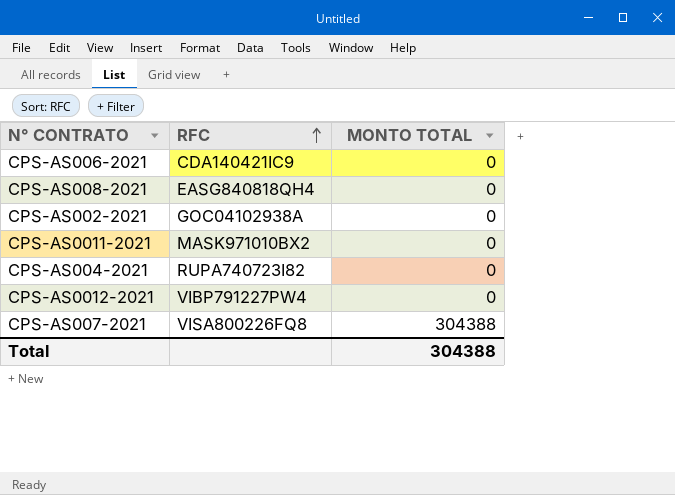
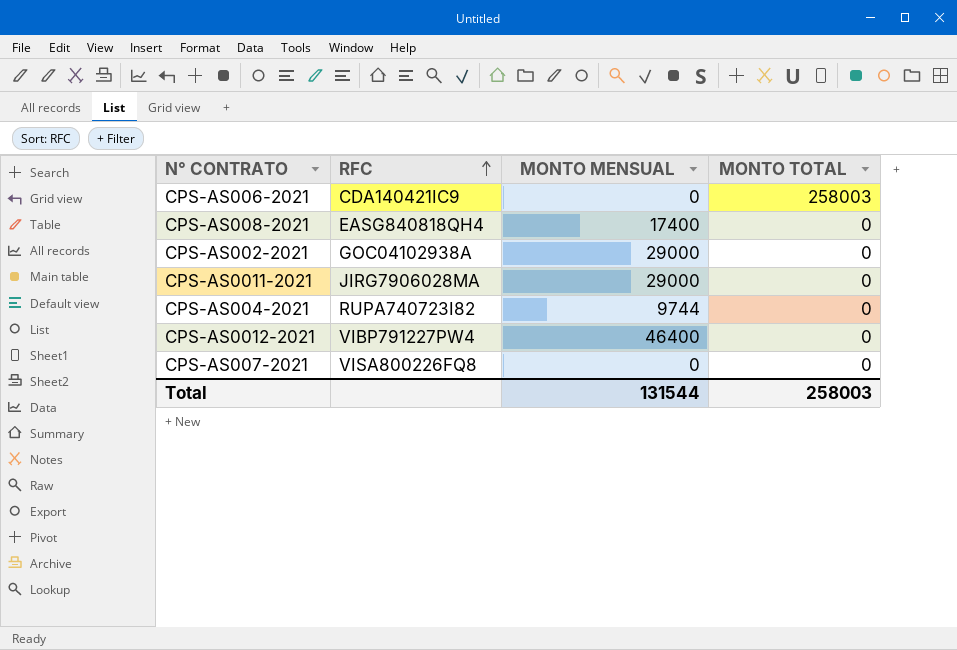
column MONTO MENSUAL | position: none -> 3
CPS-AS006-2021 | MONTO TOTAL: 0 -> 258003
CPS-AS0011-2021 | RFC: MASK971010BX2 -> JIRG7906028MA
CPS-AS007-2021 | MONTO TOTAL: 304388 -> 0
Total | MONTO TOTAL: 304388 -> 258003

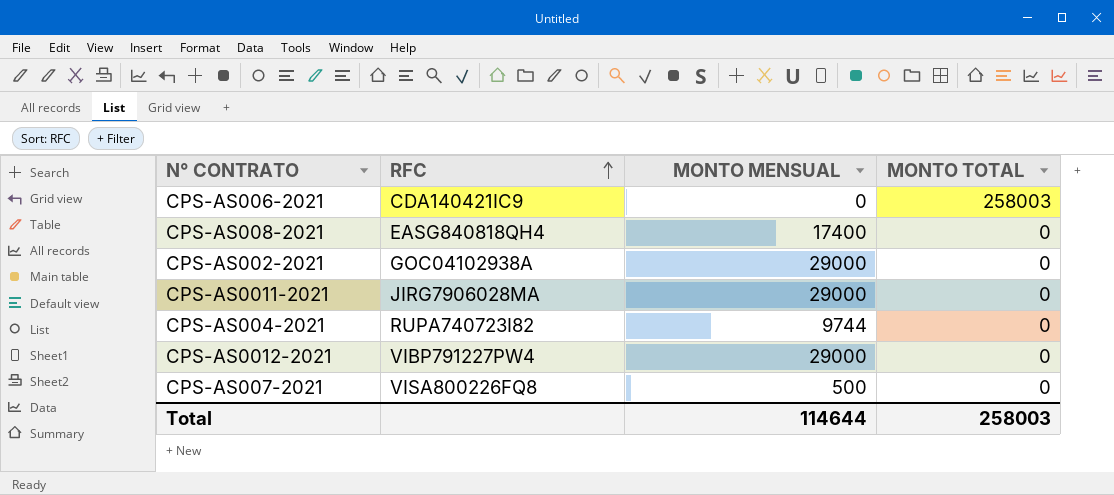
CPS-AS0012-2021 | MONTO MENSUAL: 46400 -> 29000
CPS-AS007-2021 | MONTO MENSUAL: 0 -> 500
Total | MONTO MENSUAL: 131544 -> 114644

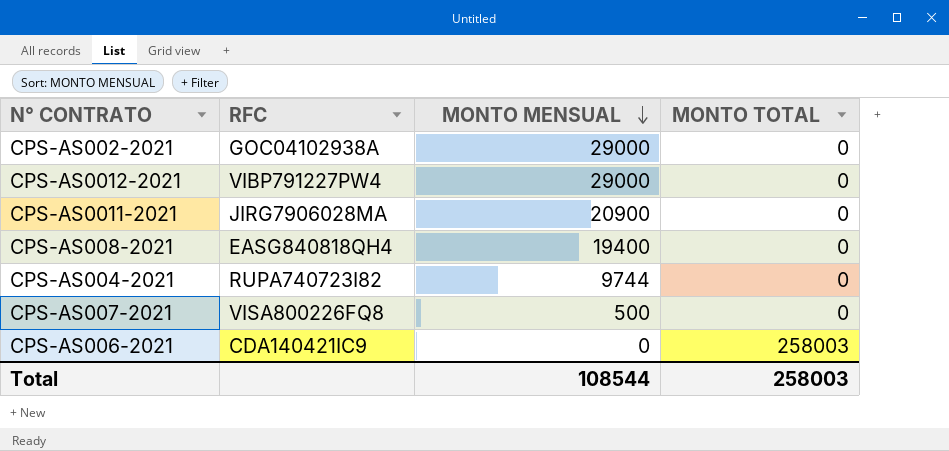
row order: RFC ascending -> MONTO MENSUAL descending
CPS-AS0011-2021 | MONTO MENSUAL: 29000 -> 20900
CPS-AS008-2021 | MONTO MENSUAL: 17400 -> 19400
Total | MONTO MENSUAL: 114644 -> 108544

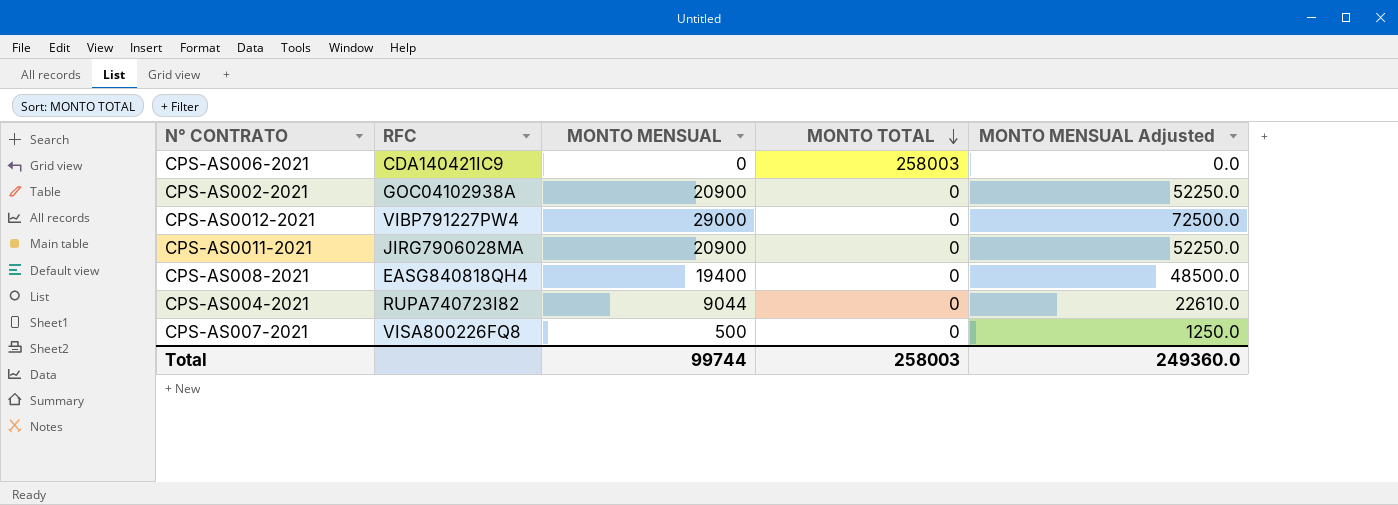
row order: MONTO MENSUAL descending -> MONTO TOTAL descending
column MONTO MENSUAL Adjusted | formula: none -> [MONTO MENSUAL] * 2.5
CPS-AS002-2021 | MONTO MENSUAL: 29000 -> 20900
CPS-AS004-2021 | MONTO MENSUAL: 9744 -> 9044
Total | MONTO MENSUAL: 108544 -> 99744

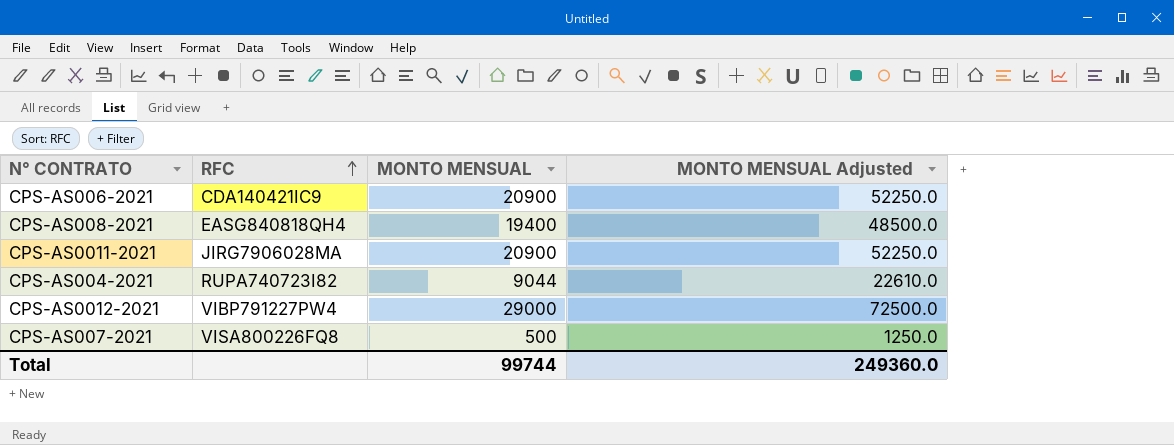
row order: MONTO TOTAL descending -> RFC ascending
column MONTO TOTAL | position: 4 -> none
row CPS-AS002-2021: GOC04102938A | 20900 | 0 | 52250.0 -> none
CPS-AS006-2021 | MONTO MENSUAL: 0 -> 20900
CPS-AS006-2021 | MONTO MENSUAL Adjusted: 0.0 -> 52250.0

